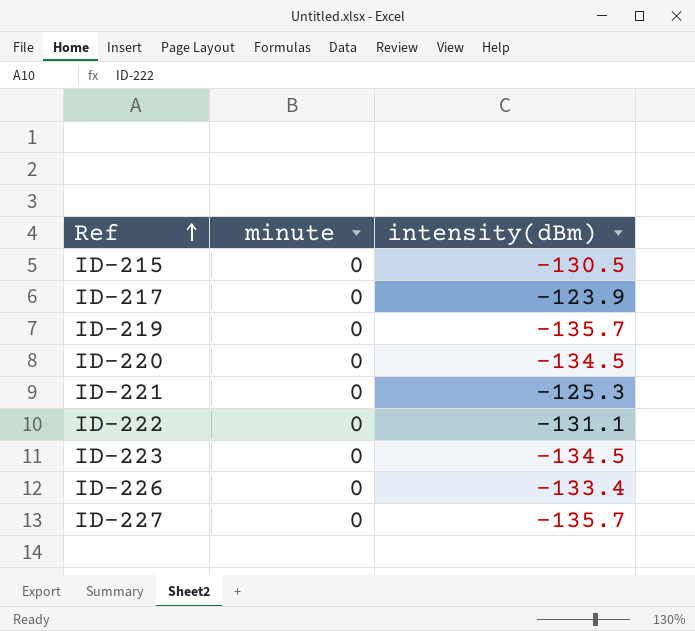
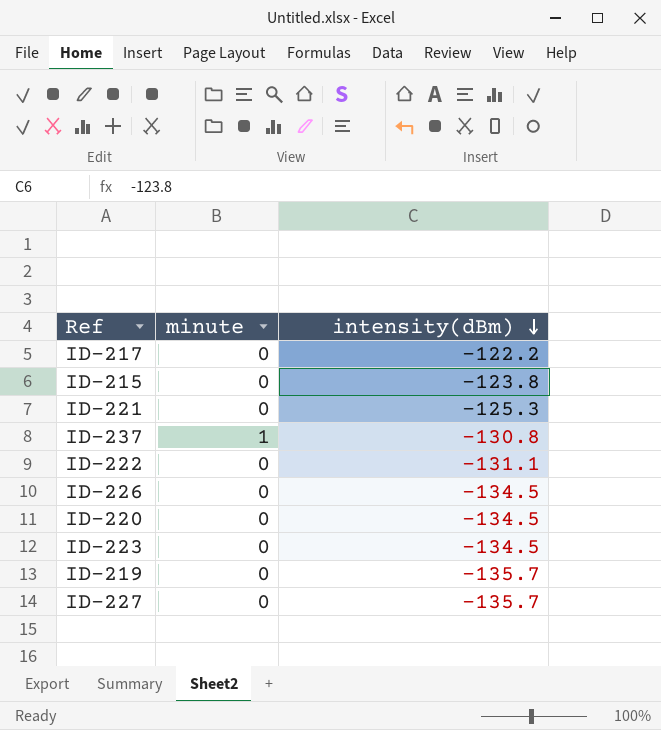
row order: Ref ascending -> intensity(dBm) descending
ID-217 | intensity(dBm): -123.9 -> -122.2
ID-215 | intensity(dBm): -130.5 -> -123.8
row ID-237: none -> 1 | -130.8
ID-226 | intensity(dBm): -133.4 -> -134.5

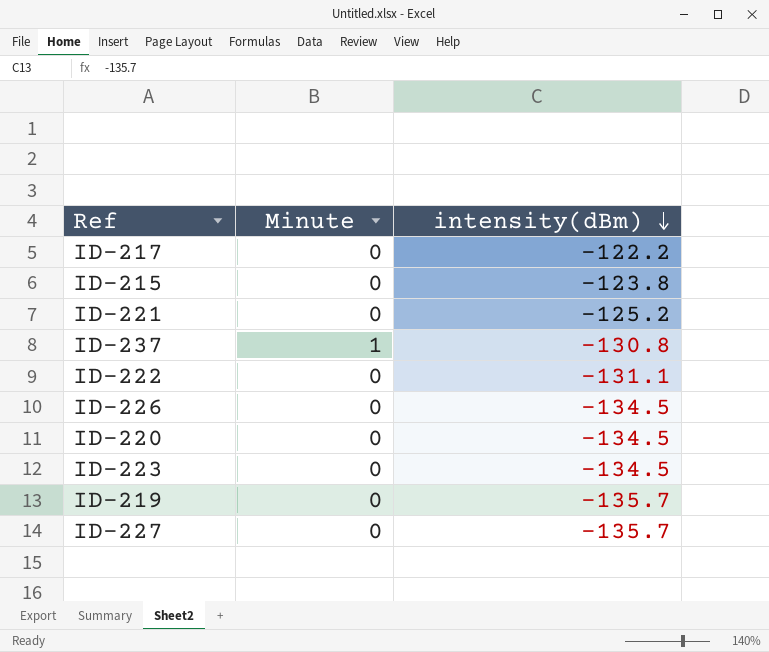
column name: minute -> Minute
ID-221 | intensity(dBm): -125.3 -> -125.2

